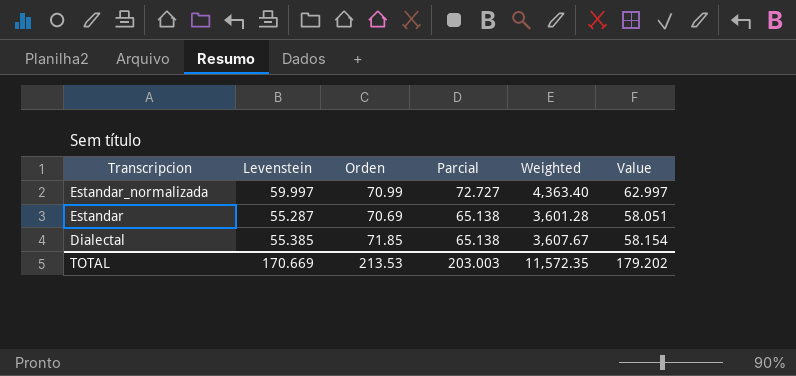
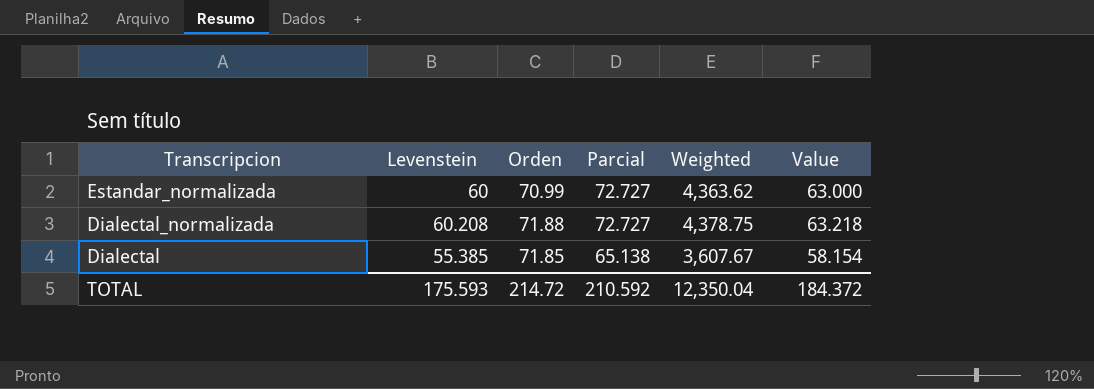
row Estandar: 55.287 | 70.69 | 65.138 | 3,601.28 | 58.051 -> none
Estandar_normalizada | Levenstein: 59.997 -> 60
Estandar_normalizada | Weighted: 4,363.40 -> 4,363.62
Estandar_normalizada | Value: 62.997 -> 63.000
row Dialectal_normalizada: none -> 60.208 | 71.88 | 72.727 | 4,378.75 | 63.218
TOTAL | Levenstein: 170.669 -> 175.593
TOTAL | Orden: 213.53 -> 214.72
TOTAL | Parcial: 203.003 -> 210.592
TOTAL | Weighted: 11,572.35 -> 12,350.04
TOTAL | Value: 179.202 -> 184.372

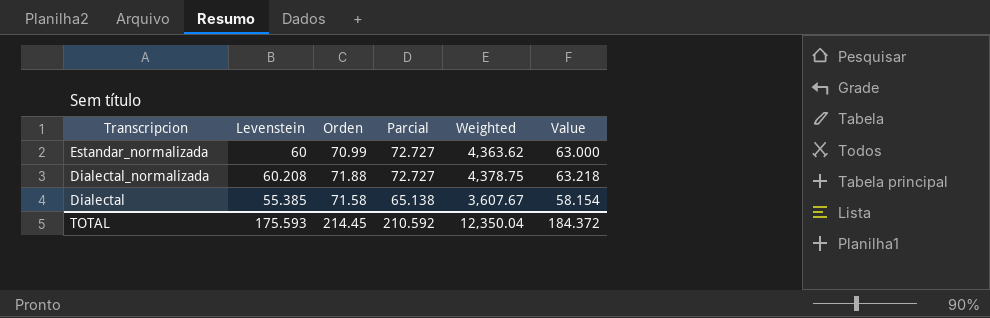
Dialectal | Orden: 71.85 -> 71.58
TOTAL | Orden: 214.72 -> 214.45

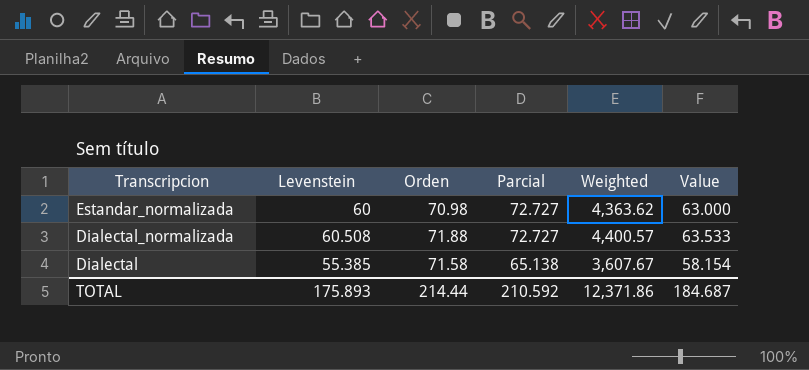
Estandar_normalizada | Orden: 70.99 -> 70.98
Dialectal_normalizada | Levenstein: 60.208 -> 60.508
Dialectal_normalizada | Weighted: 4,378.75 -> 4,400.57
Dialectal_normalizada | Value: 63.218 -> 63.533
TOTAL | Levenstein: 175.593 -> 175.893
TOTAL | Orden: 214.45 -> 214.44
TOTAL | Weighted: 12,350.04 -> 12,371.86
TOTAL | Value: 184.372 -> 184.687

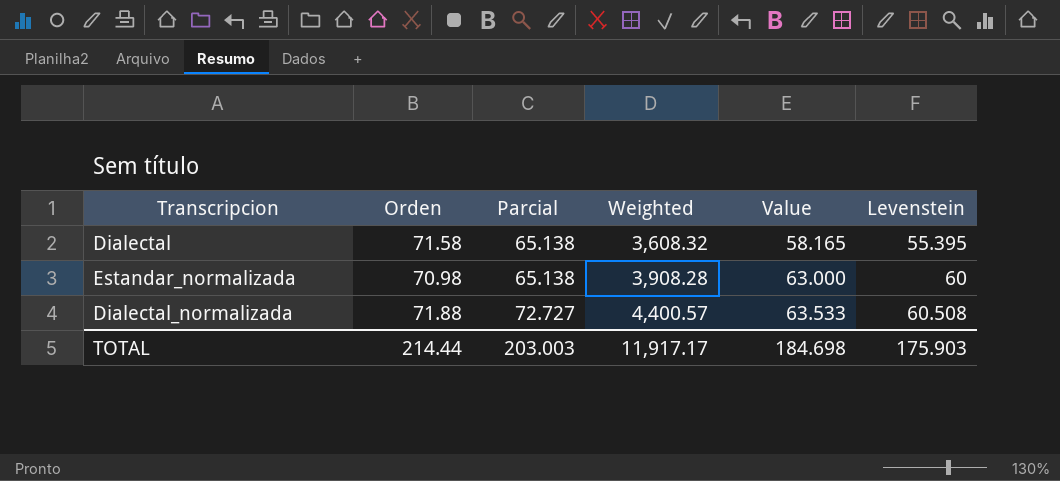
row order: Transcripcion descending -> Parcial ascending
column Levenstein | position: 2 -> 6
Dialectal | Weighted: 3,607.67 -> 3,608.32
Dialectal | Value: 58.154 -> 58.165
Dialectal | Levenstein: 55.385 -> 55.395
Estandar_normalizada | Parcial: 72.727 -> 65.138
Estandar_normalizada | Weighted: 4,363.62 -> 3,908.28
TOTAL | Parcial: 210.592 -> 203.003
TOTAL | Weighted: 12,371.86 -> 11,917.17
TOTAL | Value: 184.687 -> 184.698
TOTAL | Levenstein: 175.893 -> 175.903

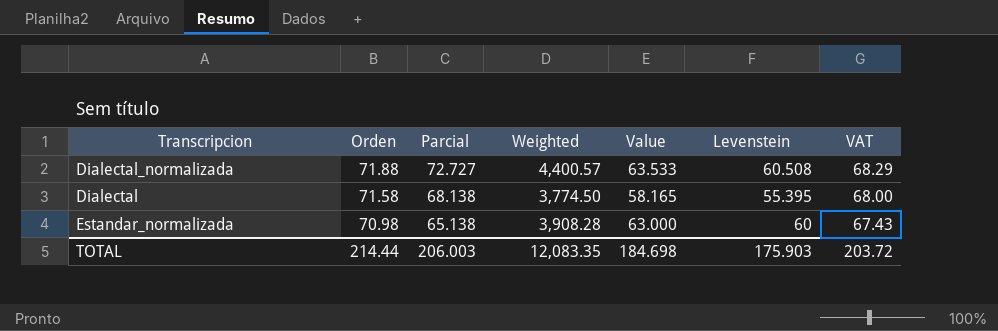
row order: Parcial ascending -> Orden descending
column VAT | formula: none -> [Orden] * 0.95
Dialectal | Parcial: 65.138 -> 68.138
Dialectal | Weighted: 3,608.32 -> 3,774.50
TOTAL | Parcial: 203.003 -> 206.003
TOTAL | Weighted: 11,917.17 -> 12,083.35

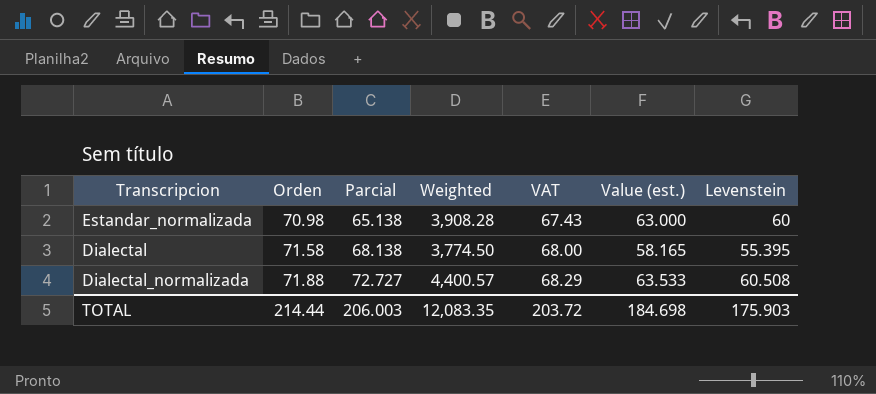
row order: Orden descending -> Orden ascending
column VAT | position: 7 -> 5
column name: Value -> Value (est.)

